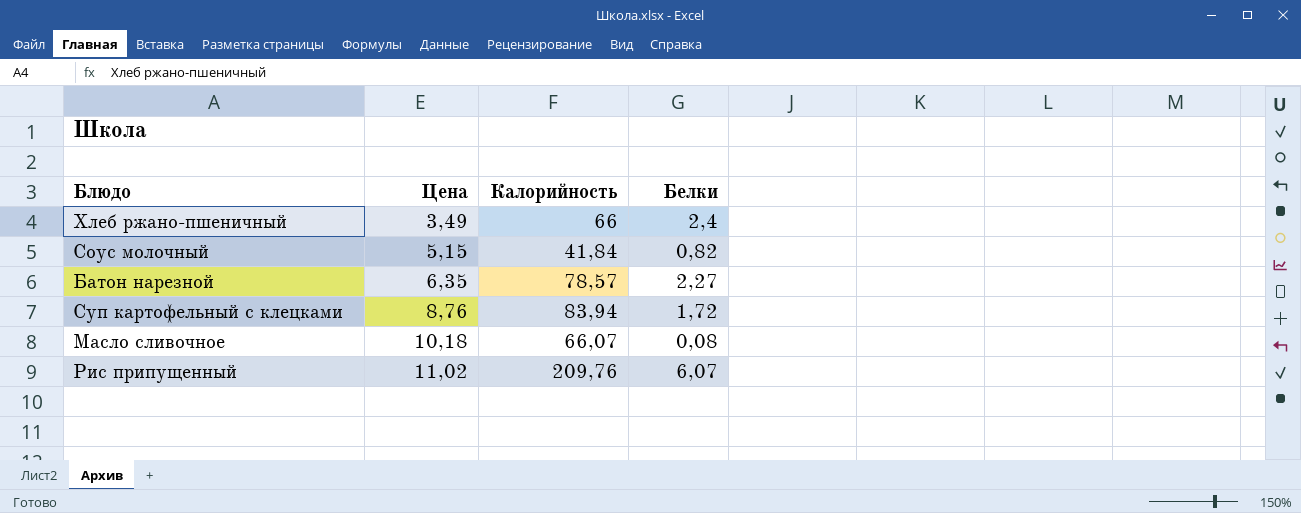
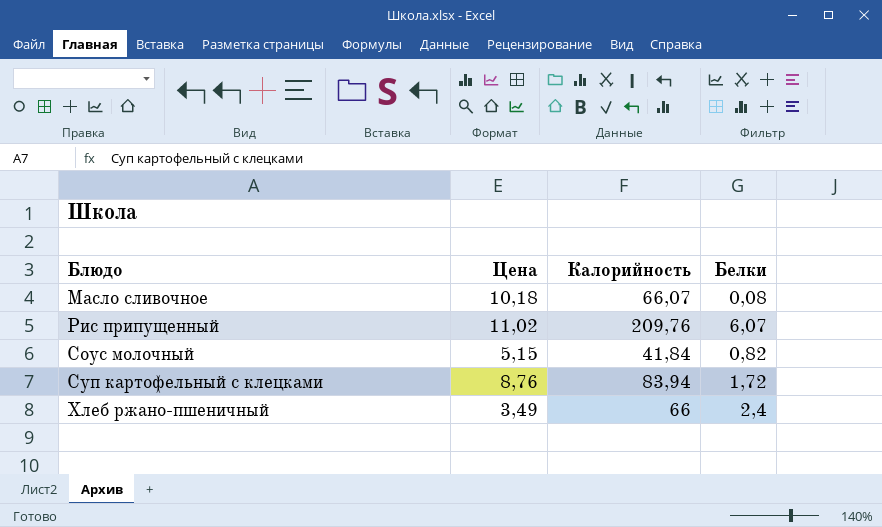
row order: Цена ascending -> Блюдо ascending
row Батон нарезной: 6,35 | 78,57 | 2,27 -> none

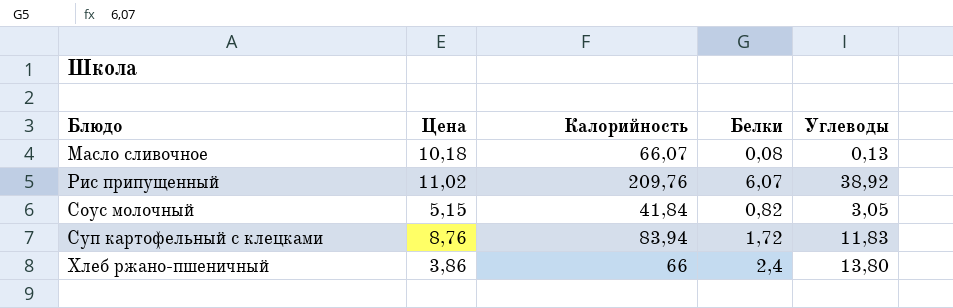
column Углеводы | position: none -> 5
Хлеб ржано-пшеничный | Цена: 3,49 -> 3,86

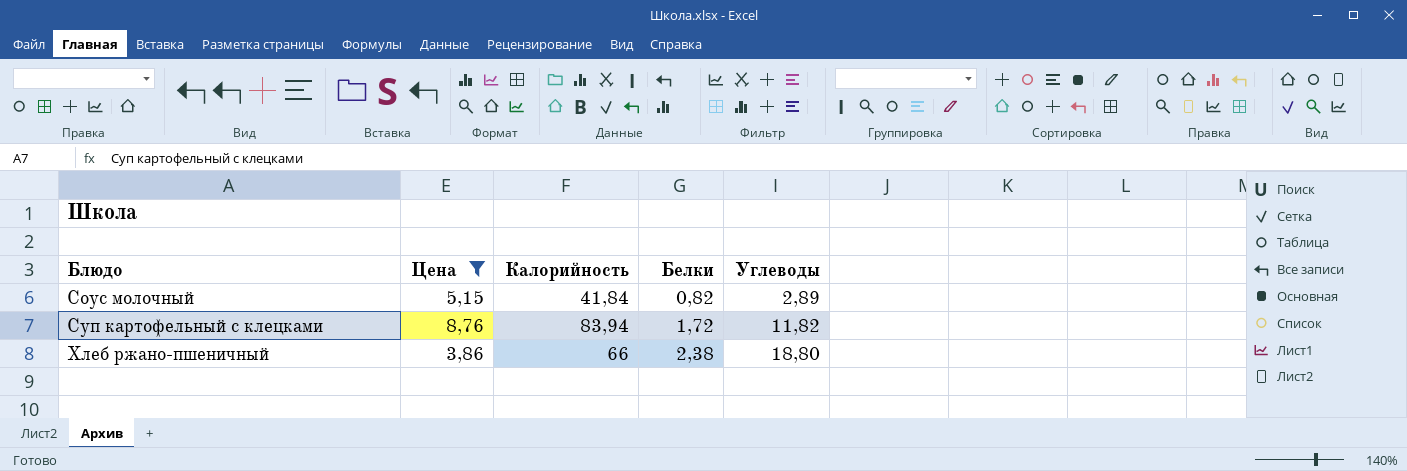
filter: none -> Цена <= 8,76
Соус молочный | Углеводы: 3,05 -> 2,89
Суп картофельный с клецками | Углеводы: 11,83 -> 11,82
Хлеб ржано-пшеничный | Белки: 2,4 -> 2,38
Хлеб ржано-пшеничный | Углеводы: 13,80 -> 18,80

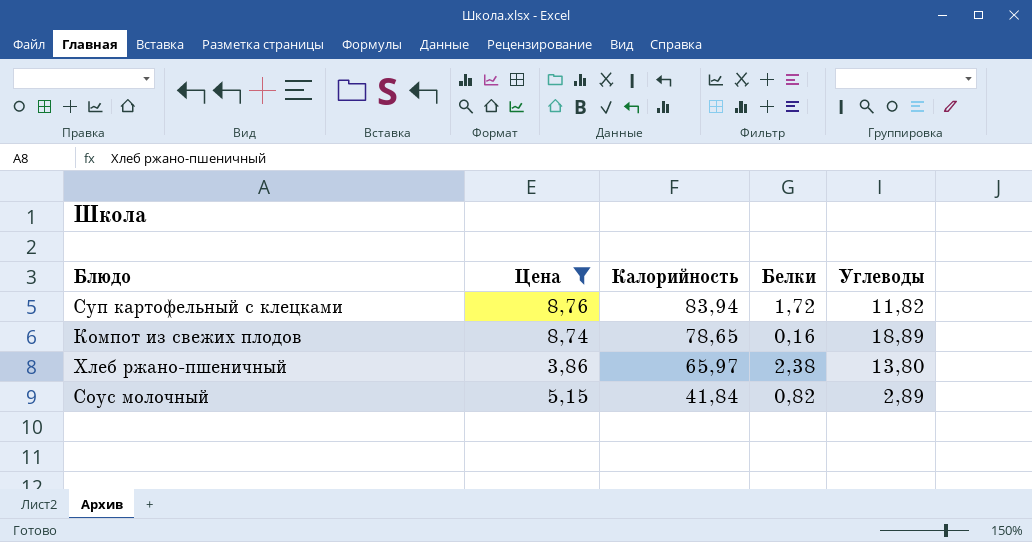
row order: Блюдо ascending -> Калорийность descending
row Компот из свежих плодов: none -> 8,74 | 78,65 | 0,16 | 18,89
Хлеб ржано-пшеничный | Калорийность: 66 -> 65,97
Хлеб ржано-пшеничный | Углеводы: 18,80 -> 13,80

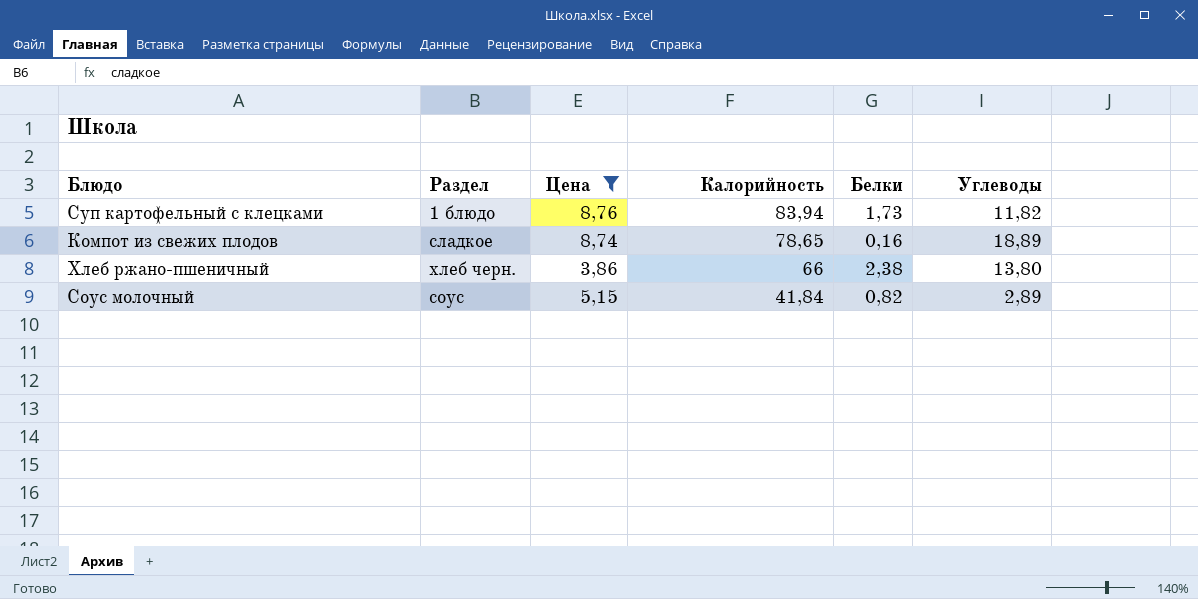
column Раздел | position: none -> 2
Суп картофельный с клецками | Белки: 1,72 -> 1,73
Хлеб ржано-пшеничный | Калорийность: 65,97 -> 66

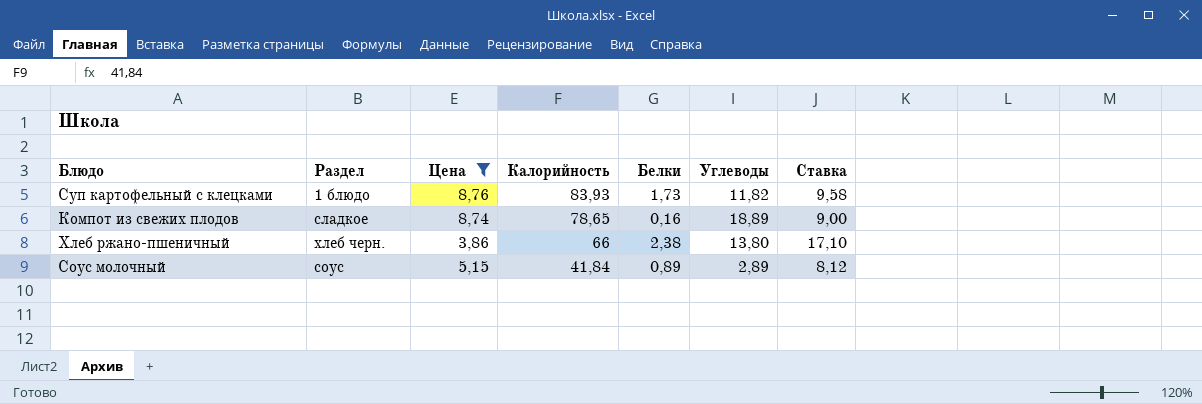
column Ставка | formula: none -> [Калорийность] / [Цена]
Суп картофельный с клецками | Калорийность: 83,94 -> 83,93
Соус молочный | Белки: 0,82 -> 0,89

